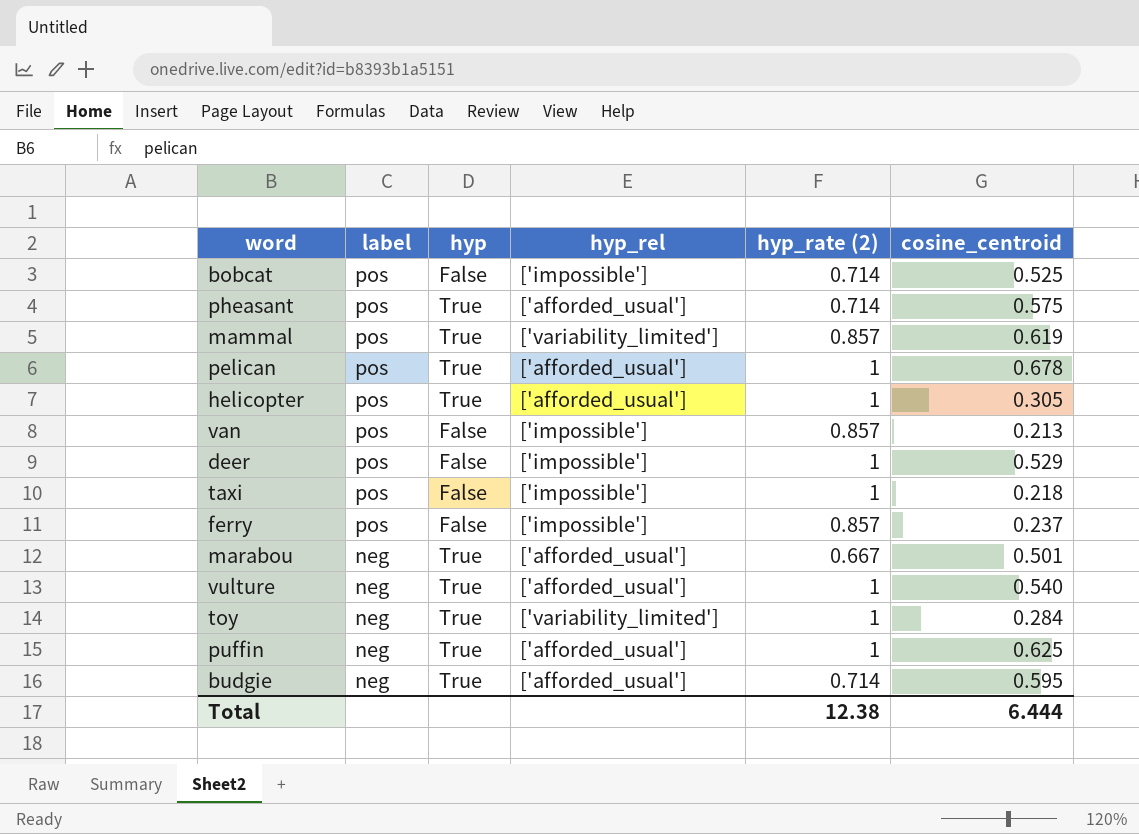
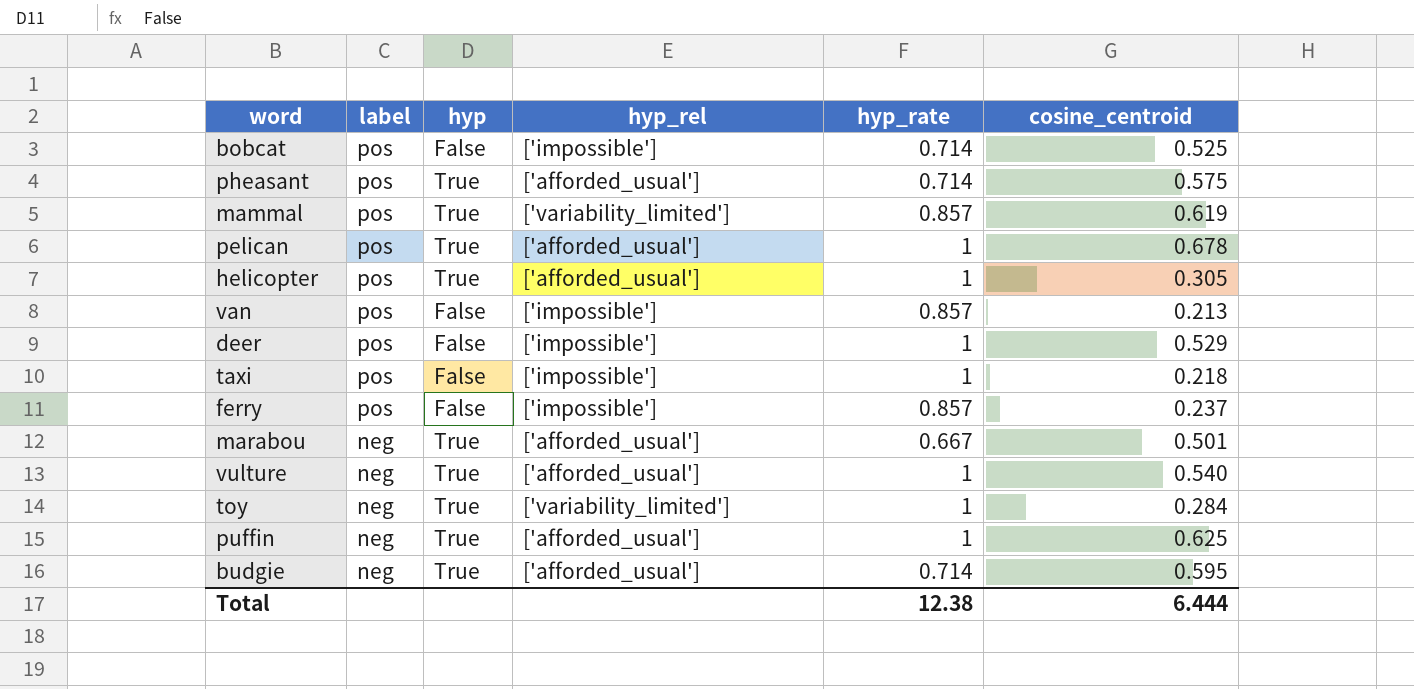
column name: hyp_rate (2) -> hyp_rate

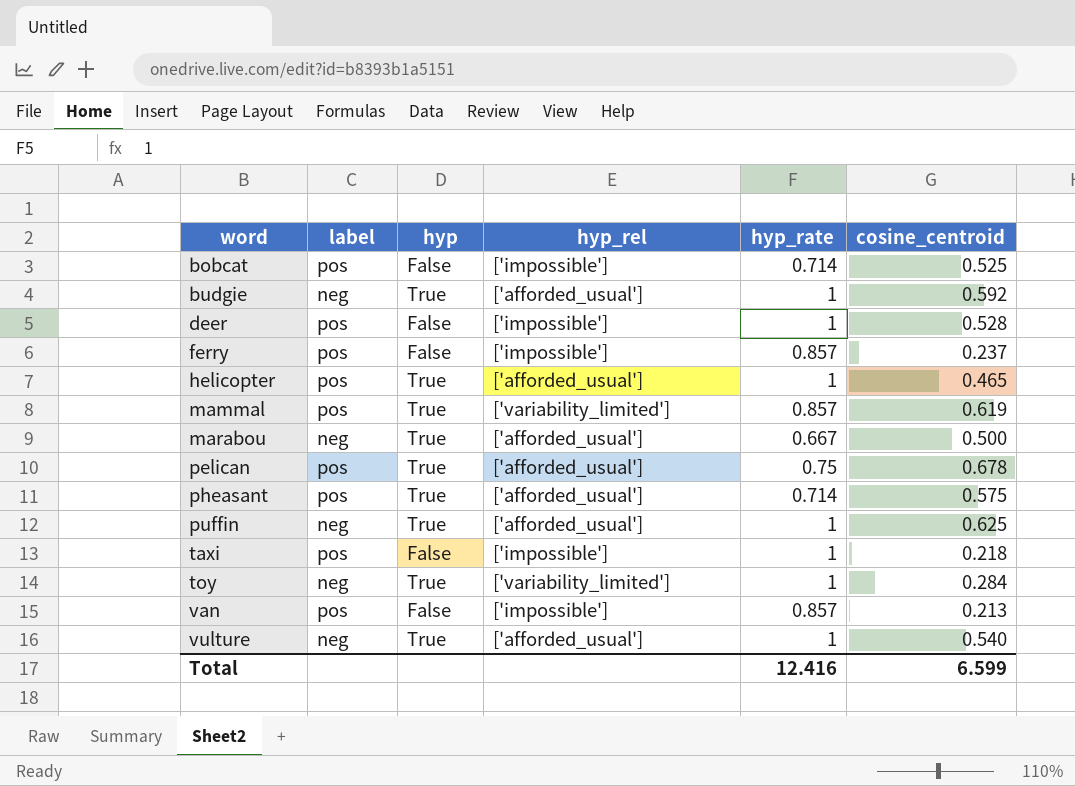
row order: label descending -> word ascending
budgie | hyp_rate: 0.714 -> 1
budgie | cosine_centroid: 0.595 -> 0.592
deer | cosine_centroid: 0.529 -> 0.528
helicopter | cosine_centroid: 0.305 -> 0.465
marabou | cosine_centroid: 0.501 -> 0.500
pelican | hyp_rate: 1 -> 0.75
Total | hyp_rate: 12.38 -> 12.416
Total | cosine_centroid: 6.444 -> 6.599

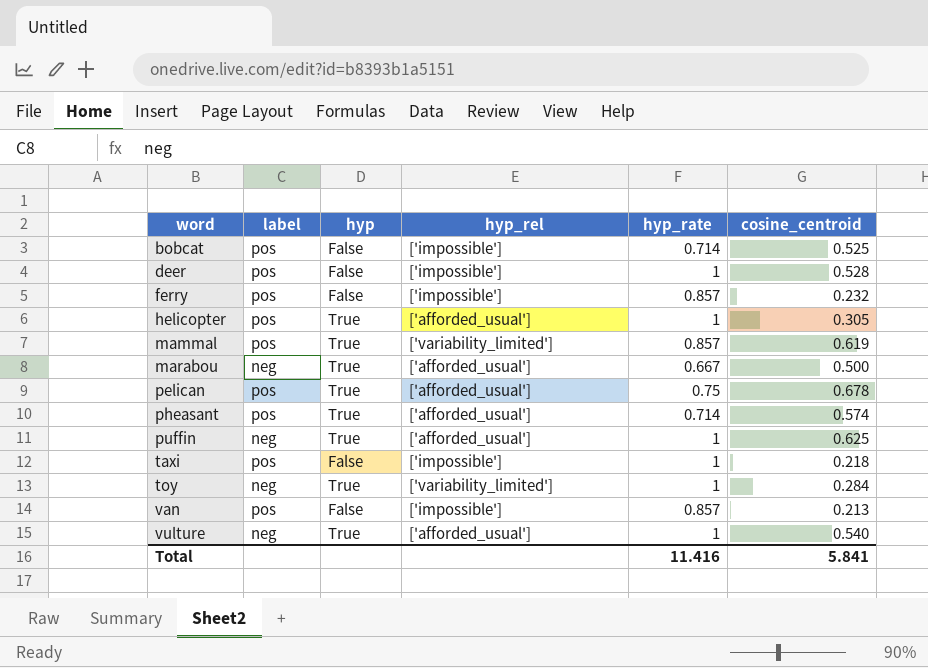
row budgie: neg | True | ['afforded_usual'] | 1 | 0.592 -> none
ferry | cosine_centroid: 0.237 -> 0.232
helicopter | cosine_centroid: 0.465 -> 0.305
pheasant | cosine_centroid: 0.575 -> 0.574
Total | hyp_rate: 12.416 -> 11.416
Total | cosine_centroid: 6.599 -> 5.841

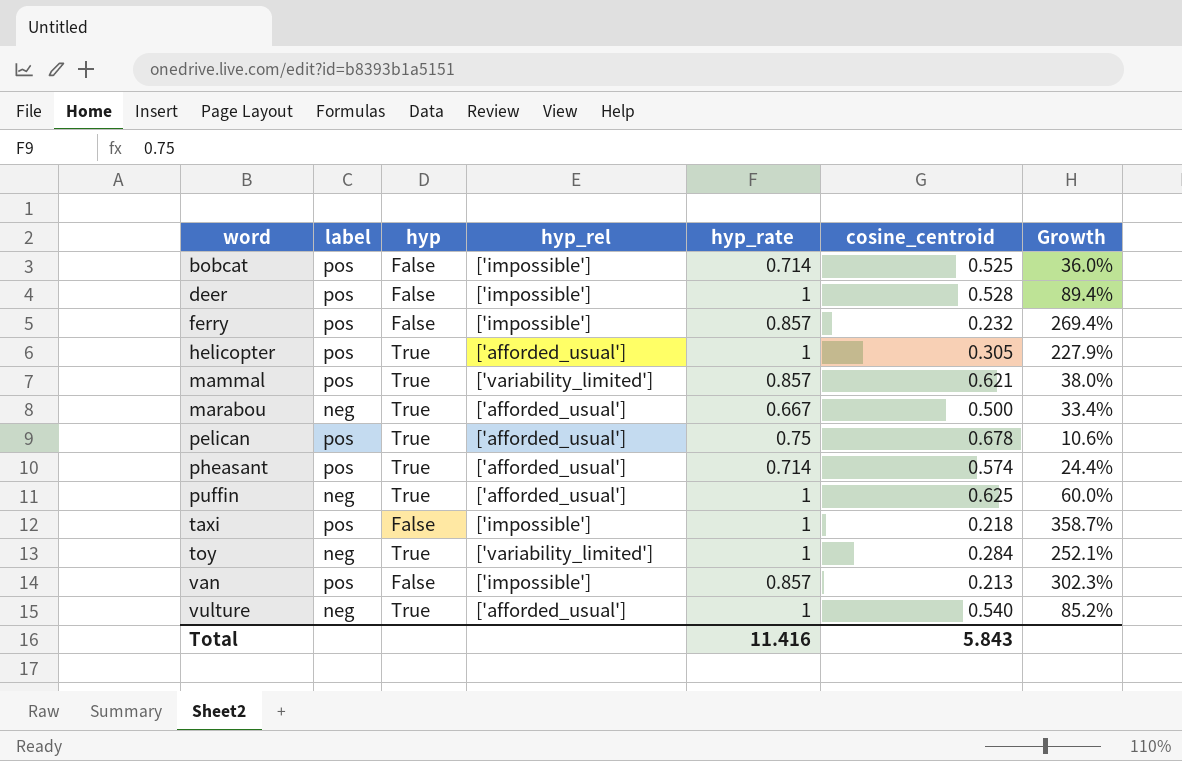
column Growth | formula: none -> ([hyp_rate] - [cosine_centroid]) / [cosine_centroid]
mammal | cosine_centroid: 0.619 -> 0.621
Total | cosine_centroid: 5.841 -> 5.843

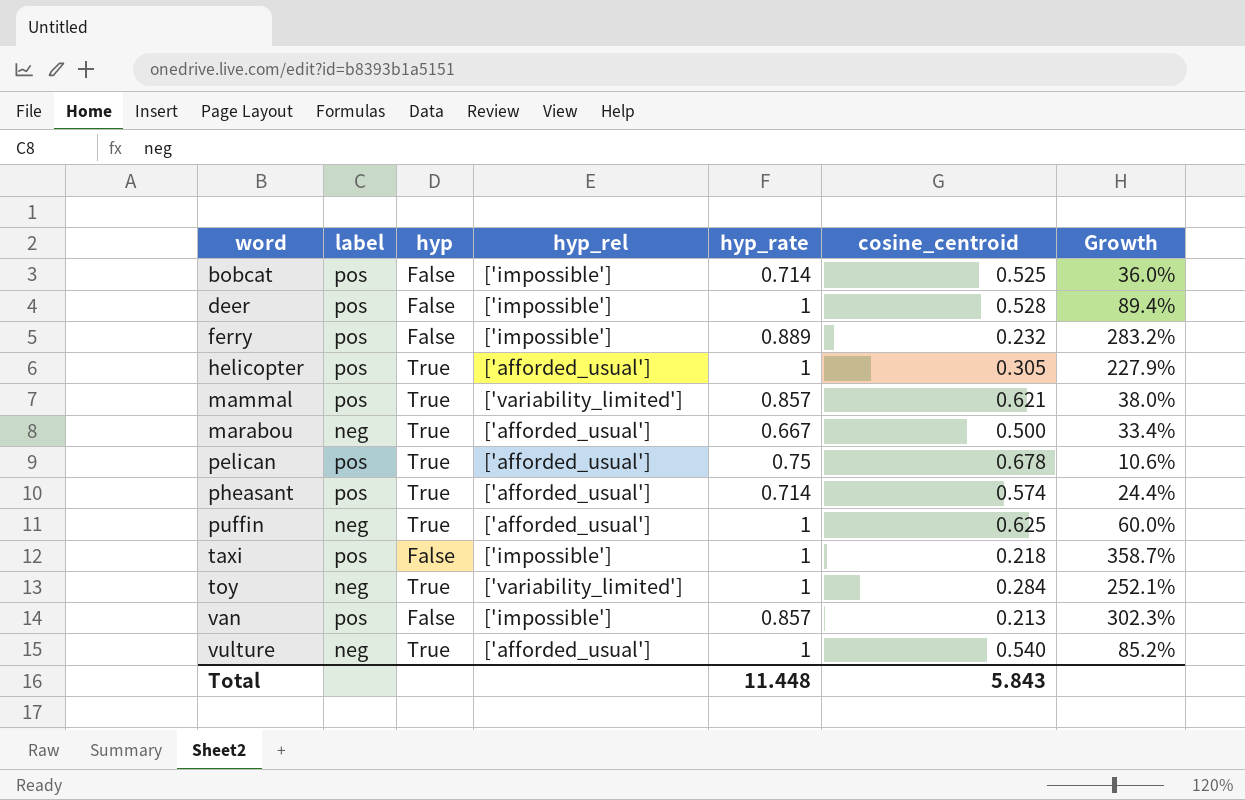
ferry | hyp_rate: 0.857 -> 0.889
ferry | Growth: 269.4% -> 283.2%
Total | hyp_rate: 11.416 -> 11.448

